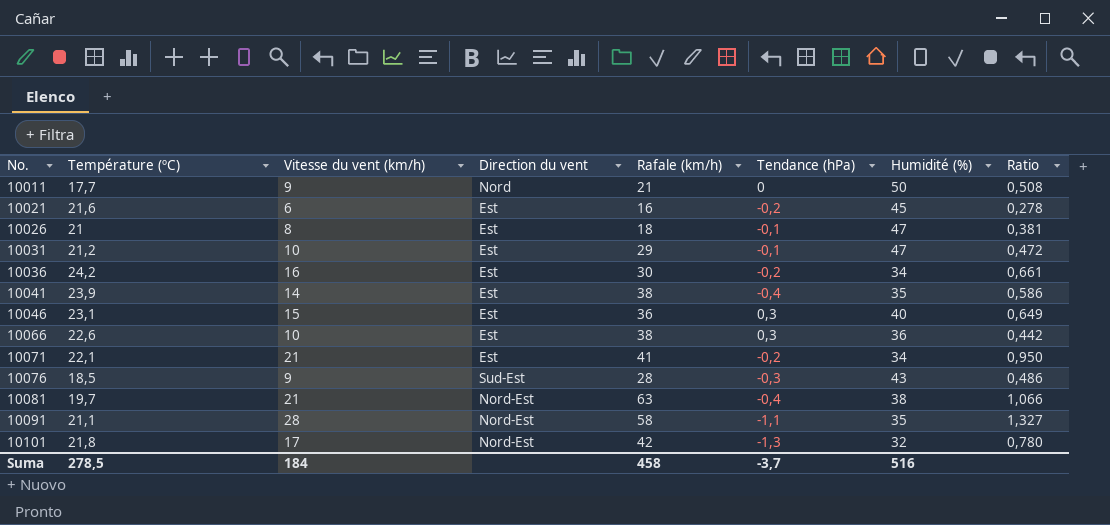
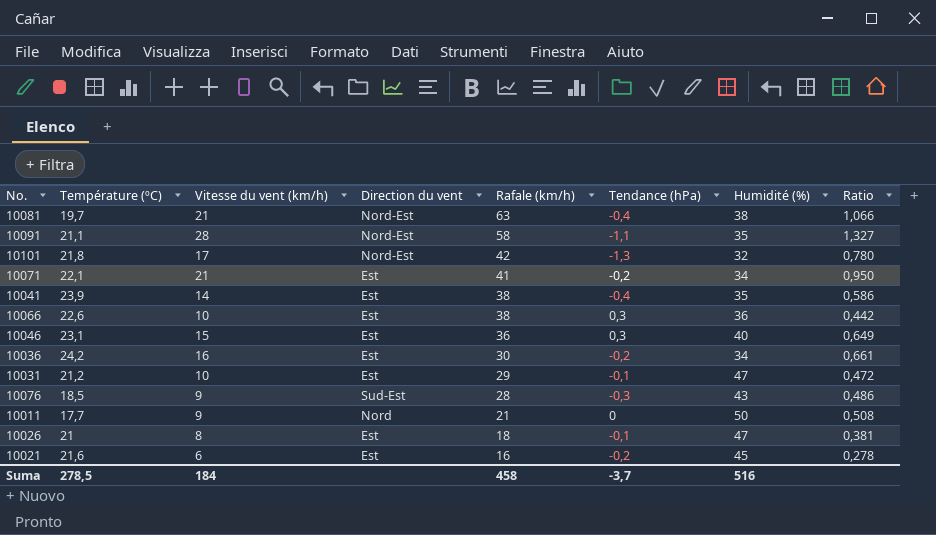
row order: No. ascending -> Rafale (km/h) descending

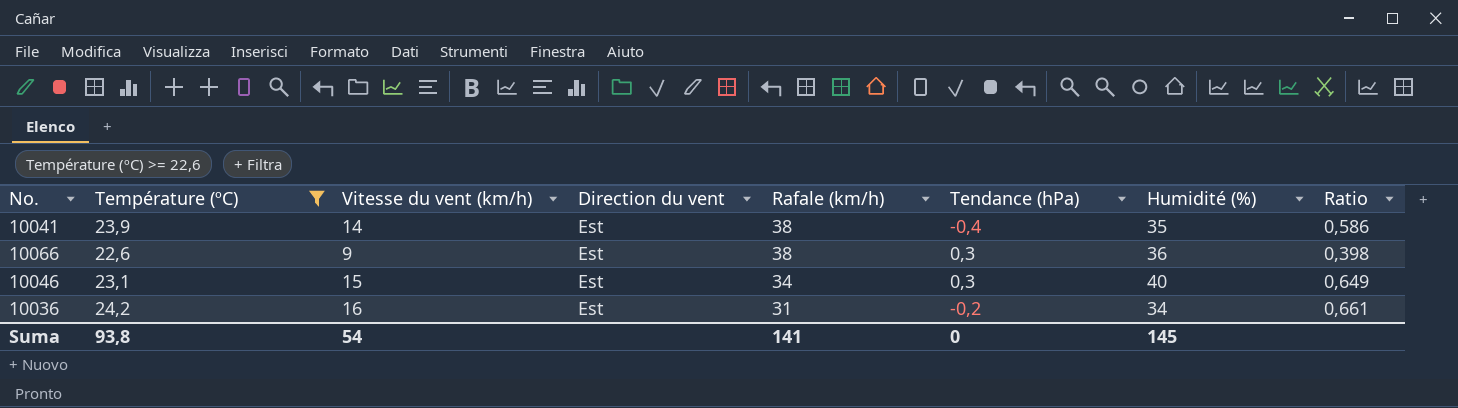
filter: none -> Température (ºC) >= 22,6
10066 | Vitesse du vent (km/h): 10 -> 9
10066 | Ratio: 0,442 -> 0,398
10046 | Rafale (km/h): 36 -> 34
10036 | Rafale (km/h): 30 -> 31
Suma | Température (ºC): 278,5 -> 93,8
Suma | Vitesse du vent (km/h): 184 -> 54
Suma | Rafale (km/h): 458 -> 141
Suma | Tendance (hPa): -3,7 -> 0
Suma | Humidité (%): 516 -> 145

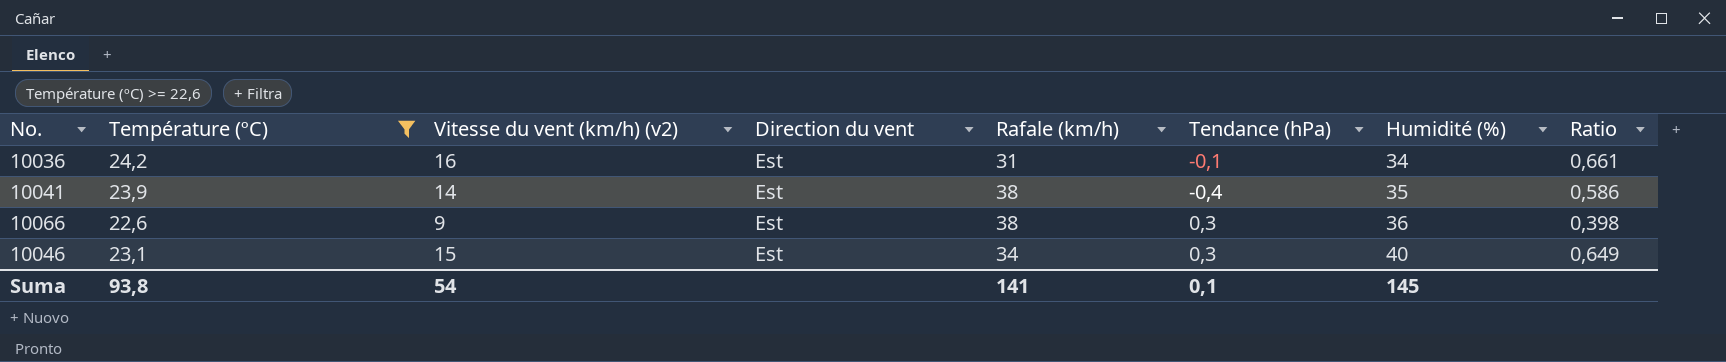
row order: Rafale (km/h) descending -> Humidité (%) ascending
column name: Vitesse du vent (km/h) -> Vitesse du vent (km/h) (v2)
10036 | Tendance (hPa): -0,2 -> -0,1
Suma | Tendance (hPa): 0 -> 0,1

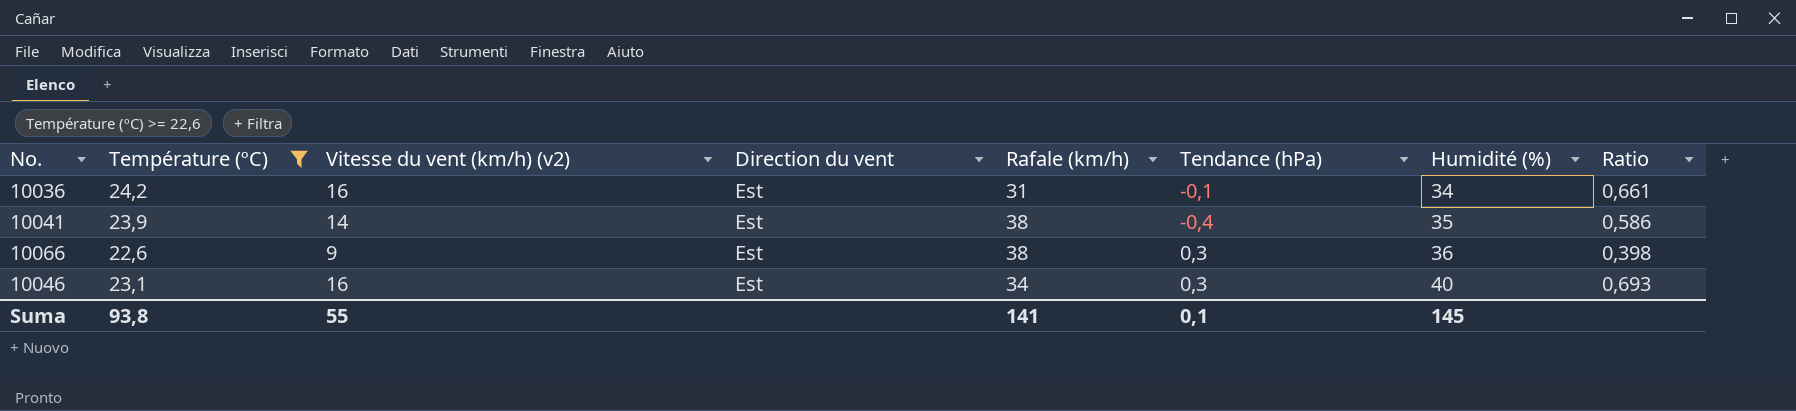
10046 | Vitesse du vent (km/h) (v2): 15 -> 16
10046 | Ratio: 0,649 -> 0,693
Suma | Vitesse du vent (km/h) (v2): 54 -> 55

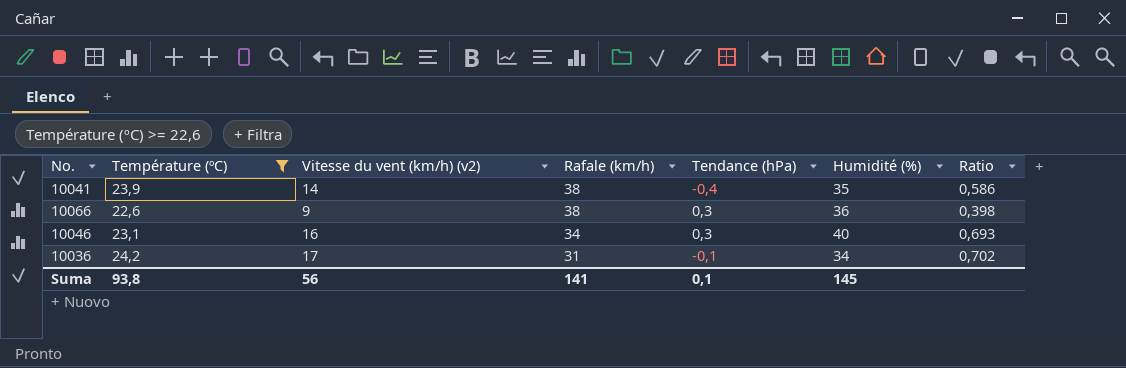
row order: Humidité (%) ascending -> Rafale (km/h) descending
column Direction du vent | position: 4 -> none
10036 | Vitesse du vent (km/h) (v2): 16 -> 17
10036 | Ratio: 0,661 -> 0,702
Suma | Vitesse du vent (km/h) (v2): 55 -> 56

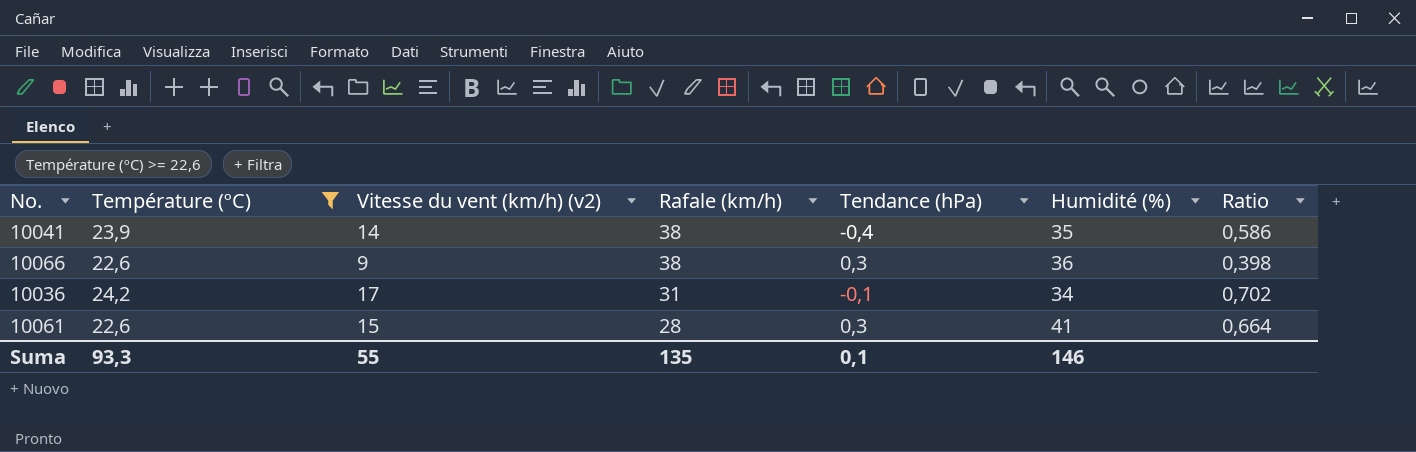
row 10046: 23,1 | 16 | 34 | 0,3 | 40 | 0,693 -> none
row 10061: none -> 22,6 | 15 | 28 | 0,3 | 41 | 0,664
Suma | Température (ºC): 93,8 -> 93,3
Suma | Vitesse du vent (km/h) (v2): 56 -> 55
Suma | Rafale (km/h): 141 -> 135
Suma | Humidité (%): 145 -> 146

